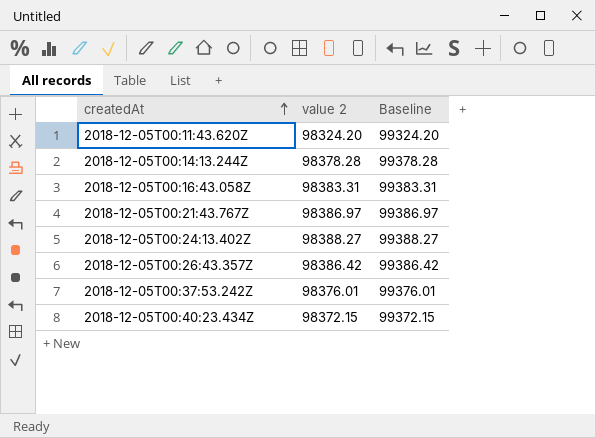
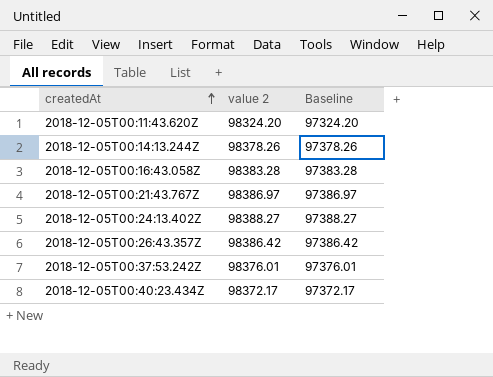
column Baseline | formula: [value 2] + 1000 -> [value 2] - 1000
2018-12-05T00:14:13.244Z | value 2: 98378.28 -> 98378.26
2018-12-05T00:16:43.058Z | value 2: 98383.31 -> 98383.28
2018-12-05T00:40:23.434Z | value 2: 98372.15 -> 98372.17

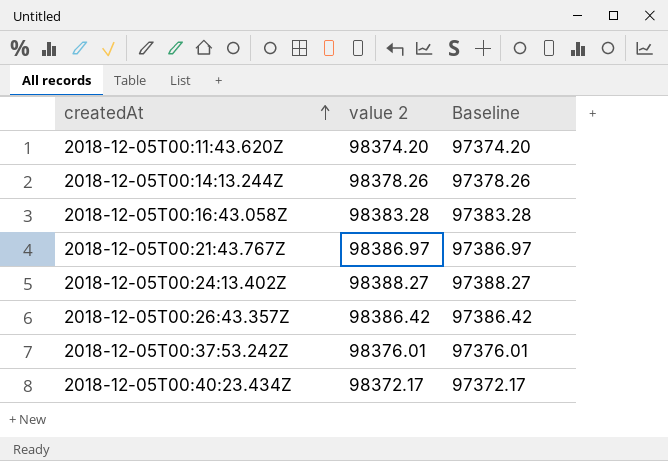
2018-12-05T00:11:43.620Z | value 2: 98324.20 -> 98374.20
2018-12-05T00:11:43.620Z | Baseline: 97324.20 -> 97374.20

